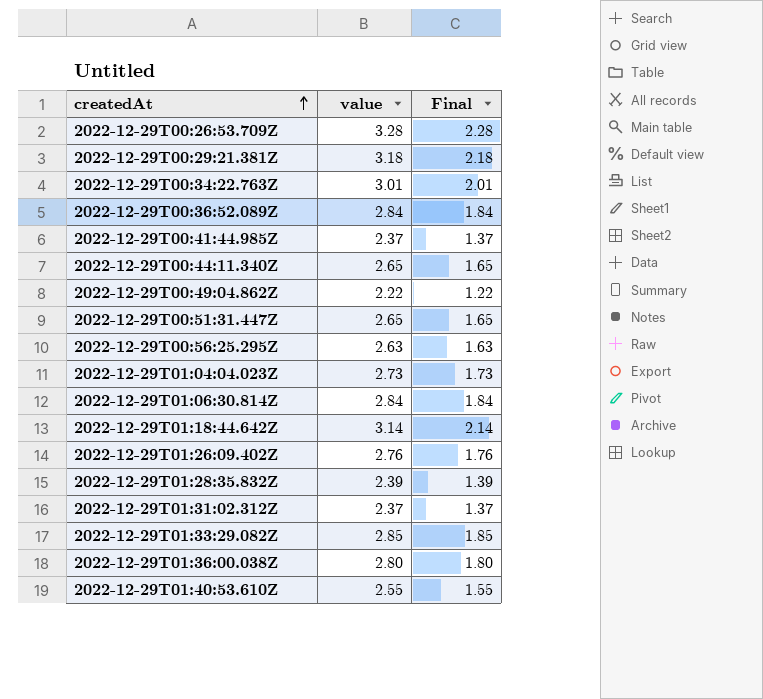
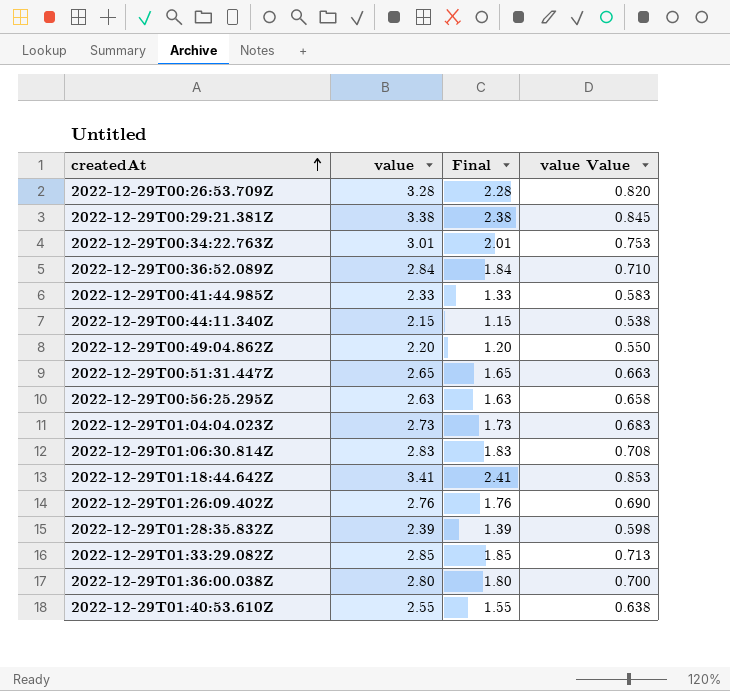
column value Value | formula: none -> [value] * 0.25
row 2022-12-29T01:31:02.312Z: 2.37 | 1.37 -> none
2022-12-29T00:29:21.381Z | value: 3.18 -> 3.38
2022-12-29T00:29:21.381Z | Final: 2.18 -> 2.38
2022-12-29T00:41:44.985Z | value: 2.37 -> 2.33
2022-12-29T00:41:44.985Z | Final: 1.37 -> 1.33
2022-12-29T00:44:11.340Z | value: 2.65 -> 2.15
2022-12-29T00:44:11.340Z | Final: 1.65 -> 1.15
2022-12-29T00:49:04.862Z | value: 2.22 -> 2.20
2022-12-29T00:49:04.862Z | Final: 1.22 -> 1.20
2022-12-29T01:06:30.814Z | value: 2.84 -> 2.83
2022-12-29T01:06:30.814Z | Final: 1.84 -> 1.83
2022-12-29T01:18:44.642Z | value: 3.14 -> 3.41
2022-12-29T01:18:44.642Z | Final: 2.14 -> 2.41

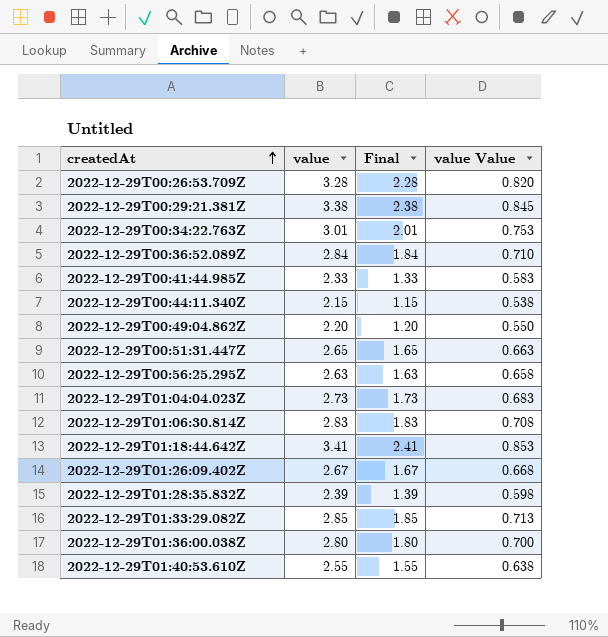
2022-12-29T01:26:09.402Z | value: 2.76 -> 2.67
2022-12-29T01:26:09.402Z | Final: 1.76 -> 1.67
2022-12-29T01:26:09.402Z | value Value: 0.690 -> 0.668

